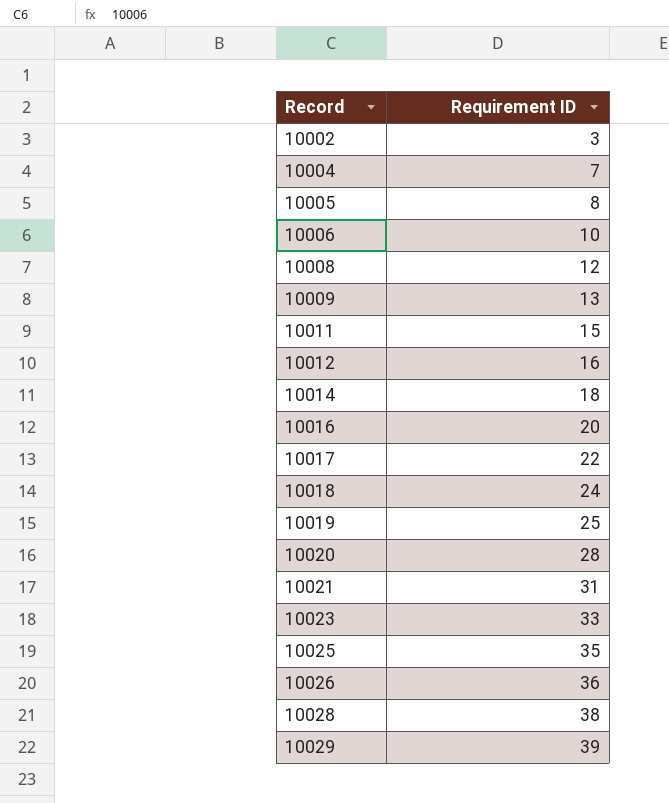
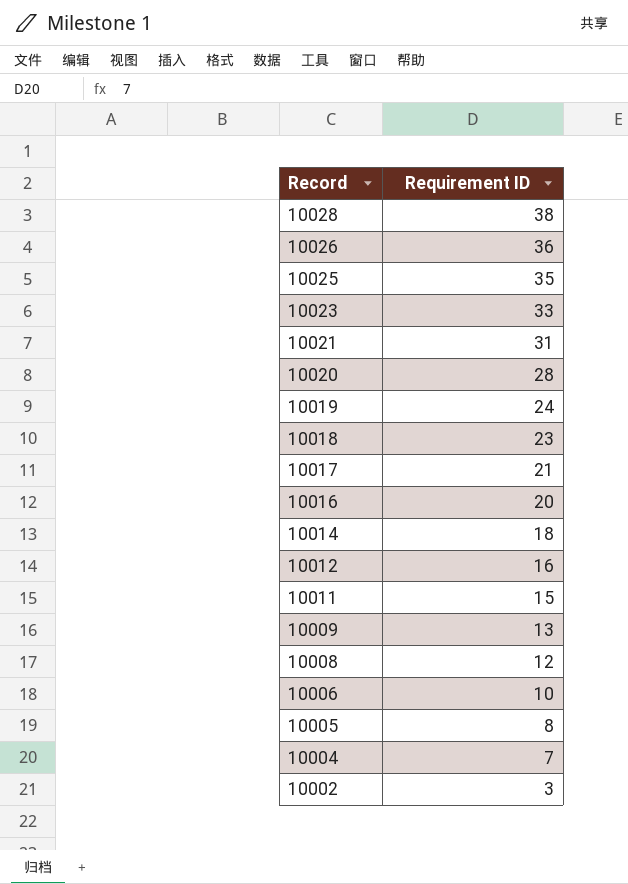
row order: Record ascending -> Record descending
row 10029: 39 -> none
10019 | Requirement ID: 25 -> 24
10018 | Requirement ID: 24 -> 23
10017 | Requirement ID: 22 -> 21

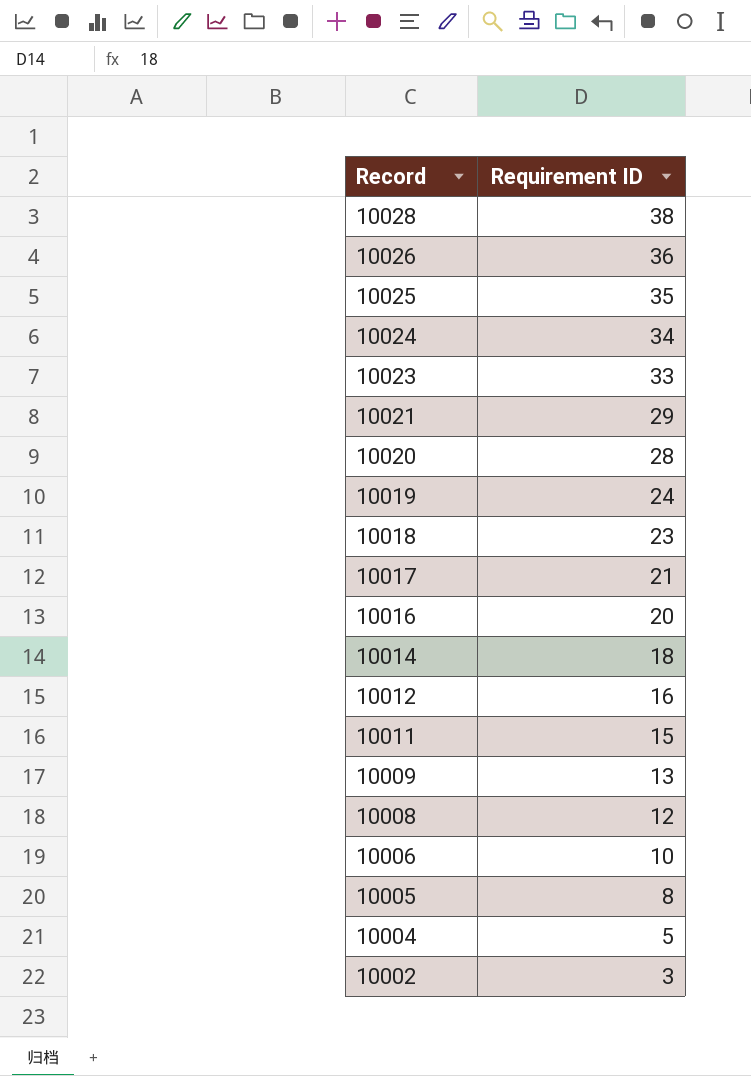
row 10024: none -> 34
10021 | Requirement ID: 31 -> 29
10004 | Requirement ID: 7 -> 5

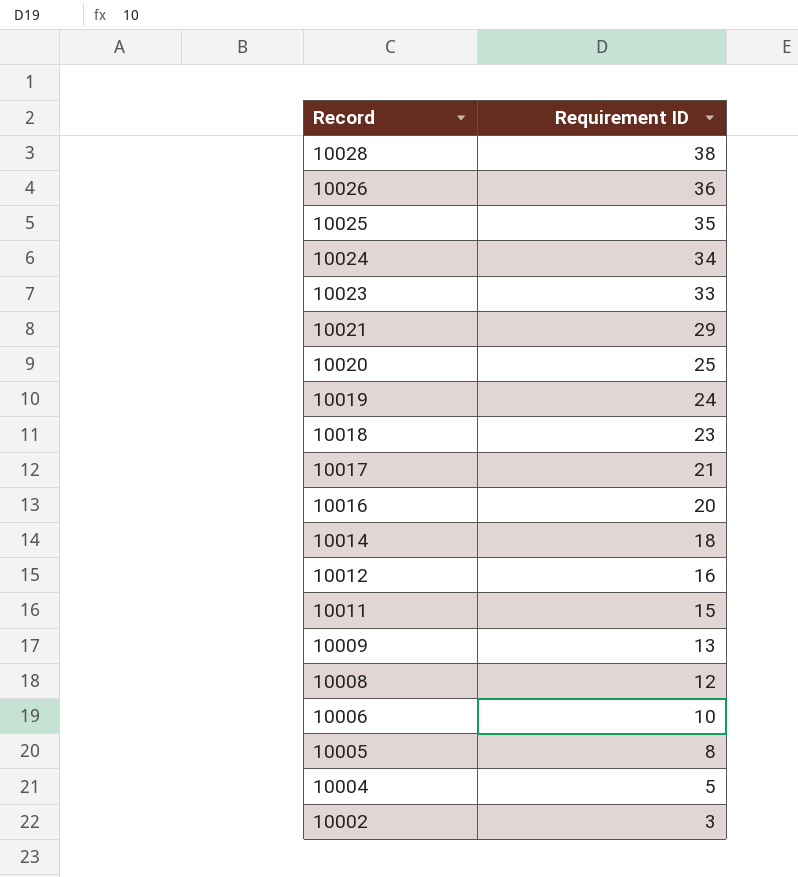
10020 | Requirement ID: 28 -> 25

